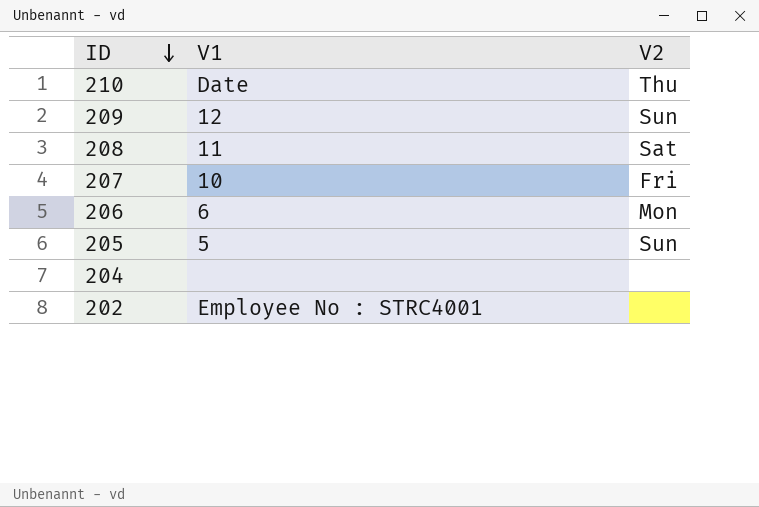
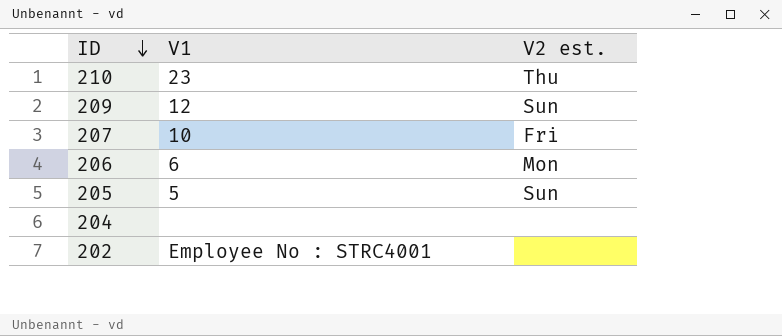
column name: V2 -> V2 est.
row 208: 11 | Sat -> none
210 | V1: Date -> 23

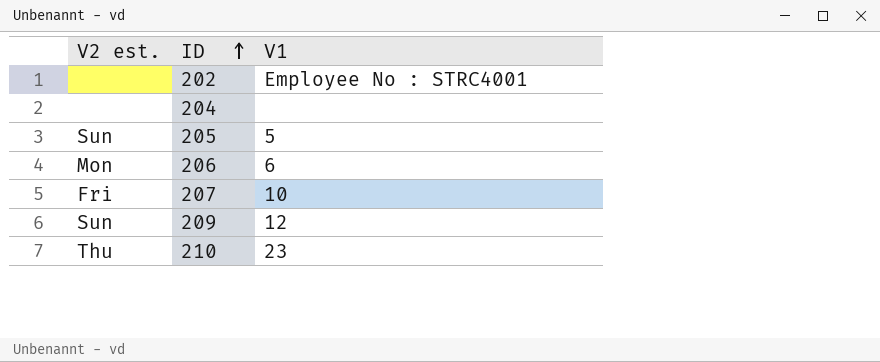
row order: ID descending -> ID ascending
column V2 est. | position: 3 -> 1

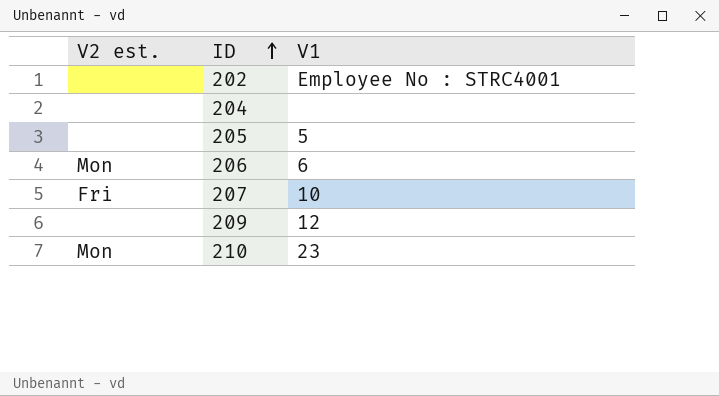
205 | V2 est.: Sun -> none
209 | V2 est.: Sun -> none
210 | V2 est.: Thu -> Mon

